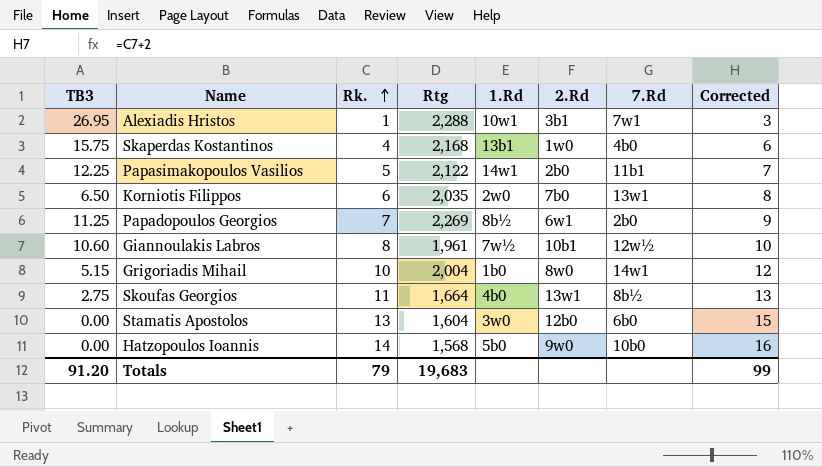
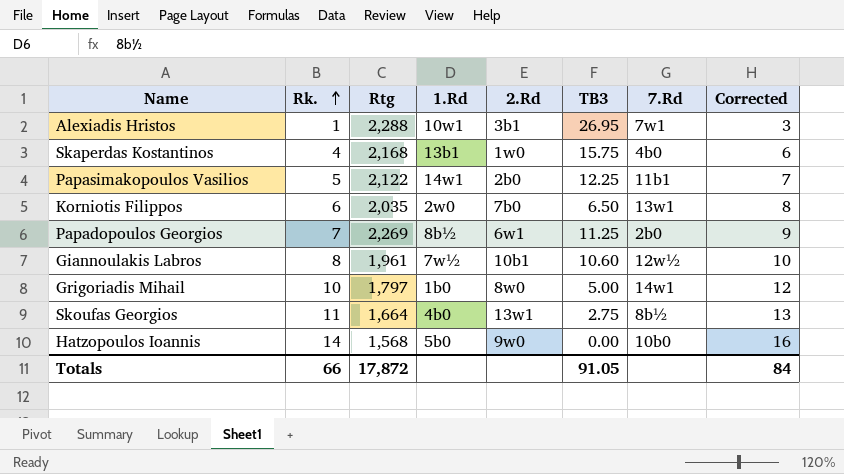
column TB3 | position: 1 -> 6
row Stamatis Apostolos: 0.00 | 13 | 1,604 | 3w0 | 12b0 | 6b0 | 15 -> none
Grigoriadis Mihail | Rtg: 2,004 -> 1,797
Grigoriadis Mihail | TB3: 5.15 -> 5.00
Totals | Rk.: 79 -> 66
Totals | Rtg: 19,683 -> 17,872
Totals | TB3: 91.20 -> 91.05
Totals | Corrected: 99 -> 84

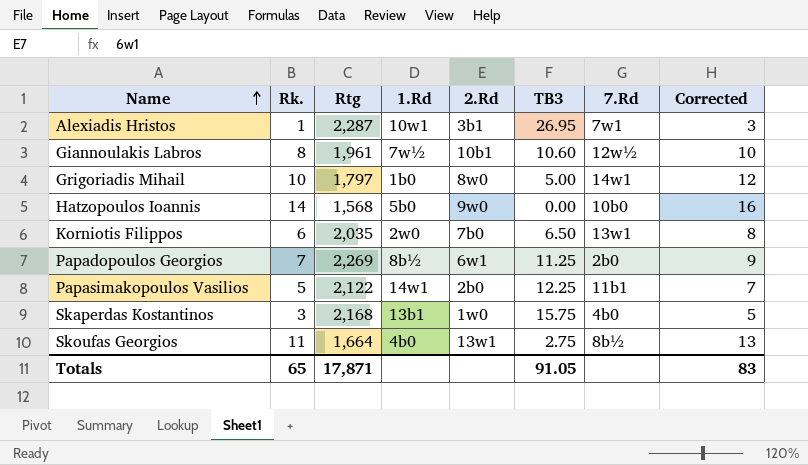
row order: Rk. ascending -> Name ascending
Alexiadis Hristos | Rtg: 2,288 -> 2,287
Skaperdas Kostantinos | Rk.: 4 -> 3
Skaperdas Kostantinos | Corrected: 6 -> 5
Totals | Rk.: 66 -> 65
Totals | Rtg: 17,872 -> 17,871
Totals | Corrected: 84 -> 83

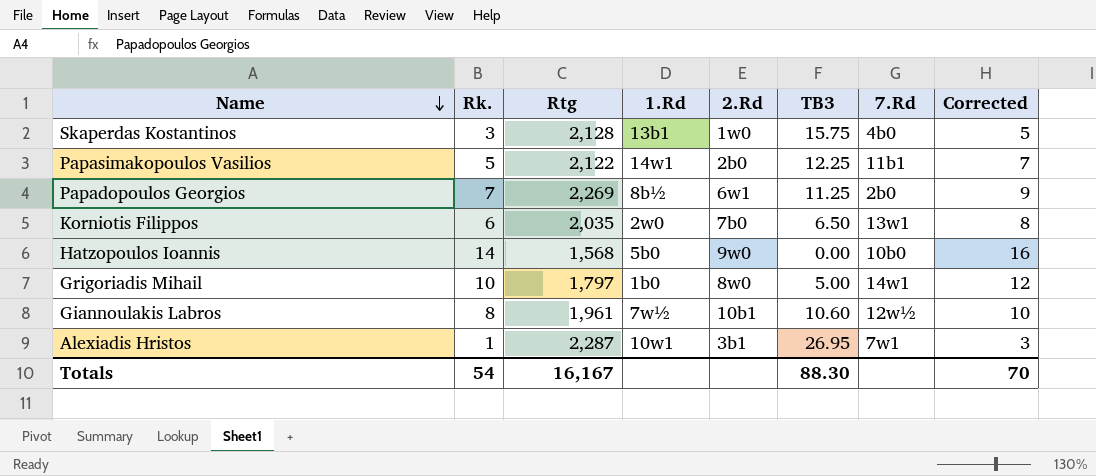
row order: Name ascending -> Name descending
row Skoufas Georgios: 11 | 1,664 | 4b0 | 13w1 | 2.75 | 8b½ | 13 -> none
Skaperdas Kostantinos | Rtg: 2,168 -> 2,128
Totals | Rk.: 65 -> 54
Totals | Rtg: 17,871 -> 16,167
Totals | TB3: 91.05 -> 88.30
Totals | Corrected: 83 -> 70

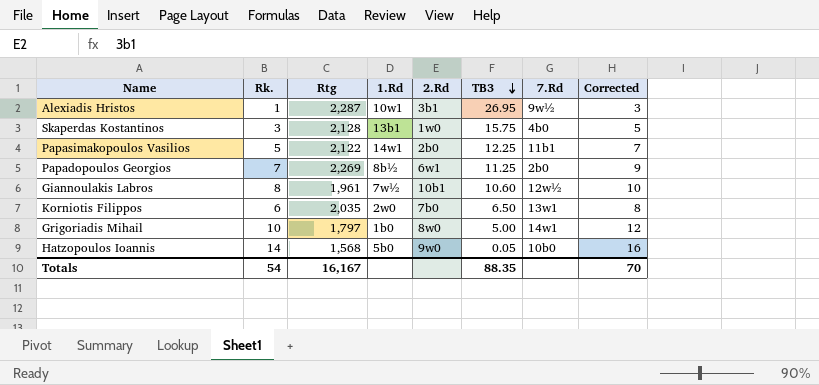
row order: Name descending -> TB3 descending
Alexiadis Hristos | 7.Rd: 7w1 -> 9w½
Hatzopoulos Ioannis | TB3: 0.00 -> 0.05
Totals | TB3: 88.30 -> 88.35

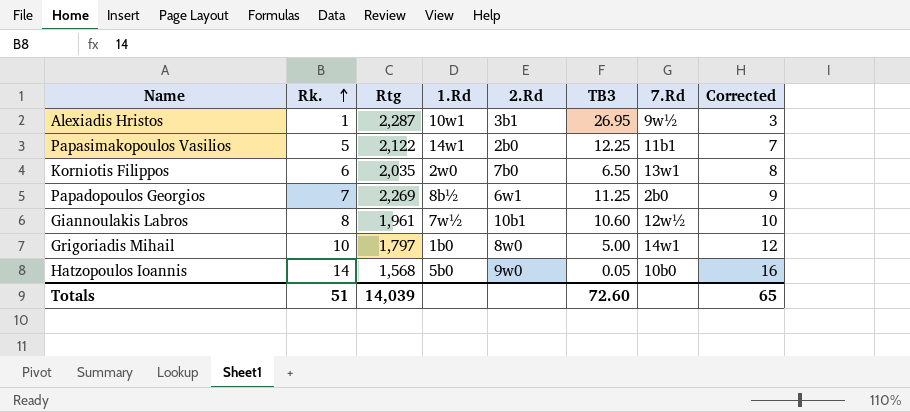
row order: TB3 descending -> Rk. ascending
row Skaperdas Kostantinos: 3 | 2,128 | 13b1 | 1w0 | 15.75 | 4b0 | 5 -> none
Totals | Rk.: 54 -> 51
Totals | Rtg: 16,167 -> 14,039
Totals | TB3: 88.35 -> 72.60
Totals | Corrected: 70 -> 65

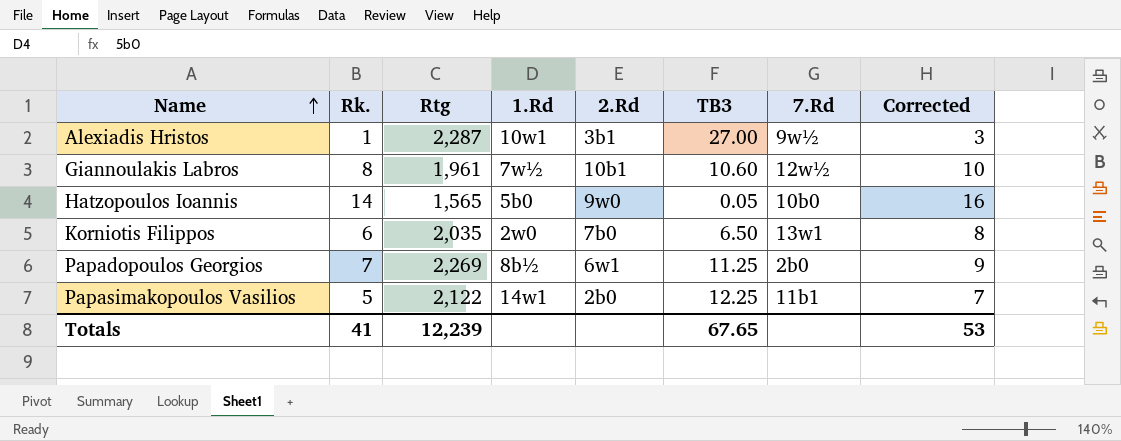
row order: Rk. ascending -> Name ascending
row Grigoriadis Mihail: 10 | 1,797 | 1b0 | 8w0 | 5.00 | 14w1 | 12 -> none
Alexiadis Hristos | TB3: 26.95 -> 27.00
Hatzopoulos Ioannis | Rtg: 1,568 -> 1,565
Totals | Rk.: 51 -> 41
Totals | Rtg: 14,039 -> 12,239
Totals | TB3: 72.60 -> 67.65
Totals | Corrected: 65 -> 53

